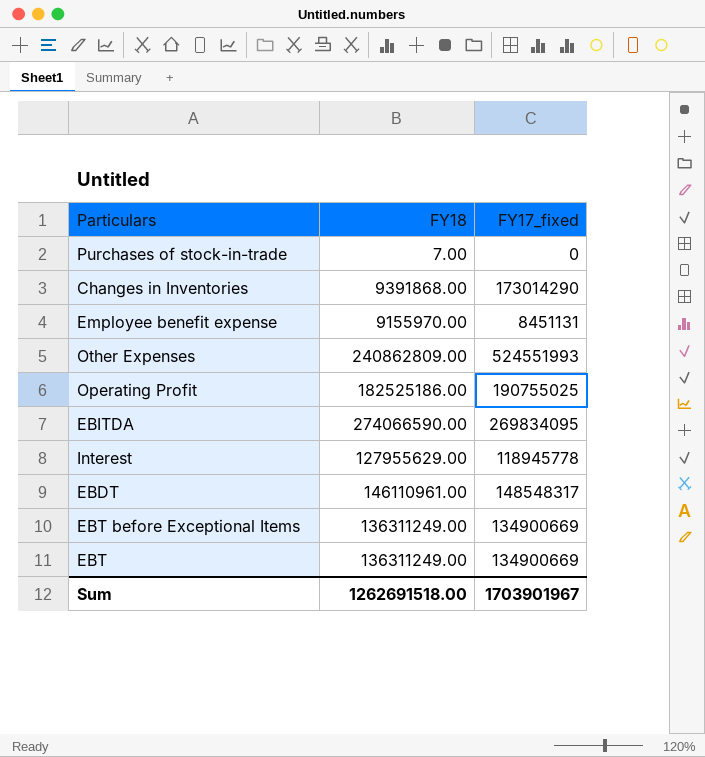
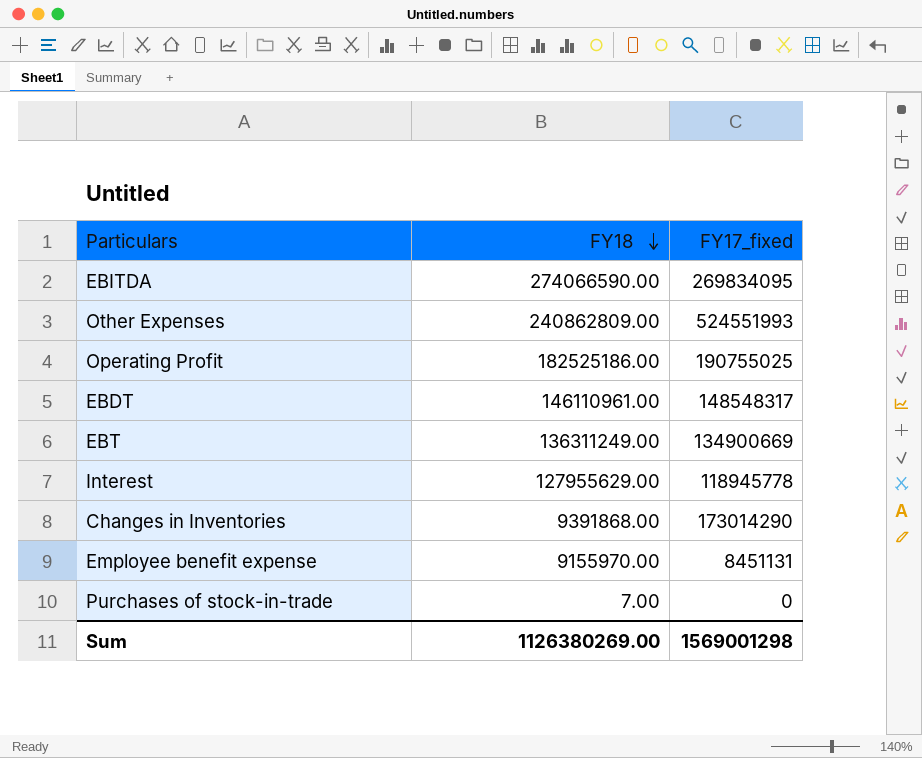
row order: none -> FY18 descending
row EBT before Exceptional Items: 136311249.00 | 134900669 -> none
Sum | FY18: 1262691518.00 -> 1126380269.00
Sum | FY17_fixed: 1703901967 -> 1569001298

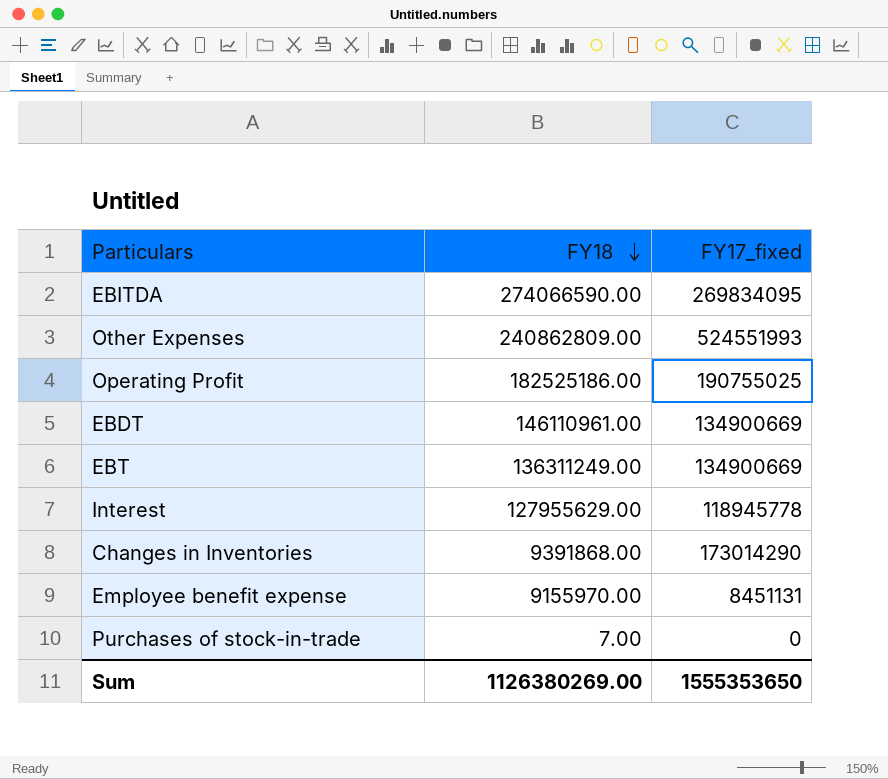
EBDT | FY17_fixed: 148548317 -> 134900669
Sum | FY17_fixed: 1569001298 -> 1555353650

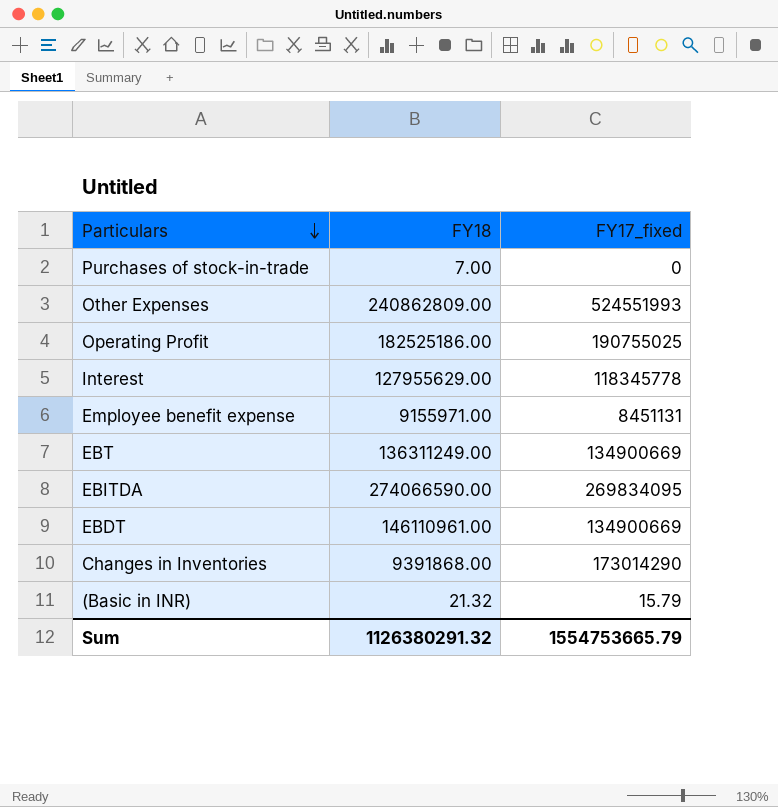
row order: FY18 descending -> Particulars descending
Interest | FY17_fixed: 118945778 -> 118345778
Employee benefit expense | FY18: 9155970.00 -> 9155971.00
row (Basic in INR): none -> 21.32 | 15.79
Sum | FY18: 1126380269.00 -> 1126380291.32
Sum | FY17_fixed: 1555353650 -> 1554753665.79

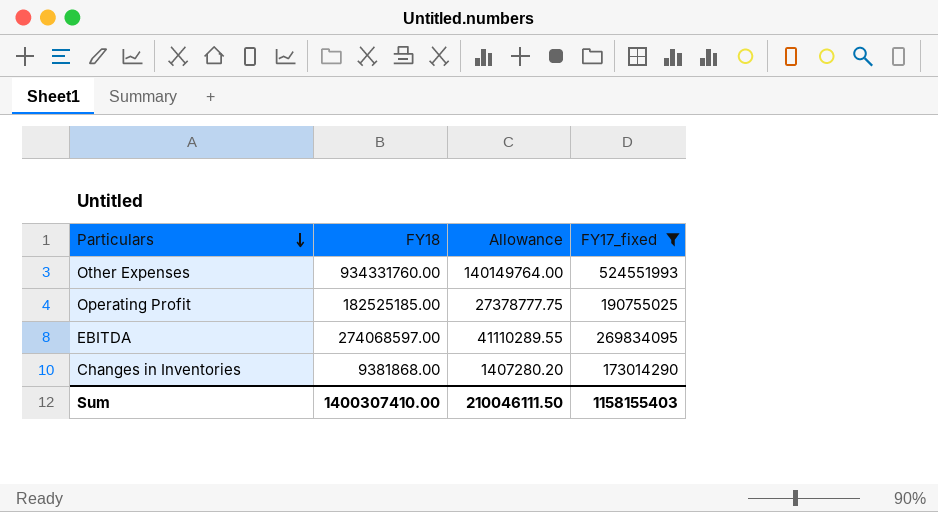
filter: none -> FY17_fixed >= 173014290
column Allowance | formula: none -> [FY18] * 0.15
Other Expenses | FY18: 240862809.00 -> 934331760.00
Operating Profit | FY18: 182525186.00 -> 182525185.00
EBITDA | FY18: 274066590.00 -> 274068597.00
Changes in Inventories | FY18: 9391868.00 -> 9381868.00
Sum | FY18: 1126380291.32 -> 1400307410.00
Sum | FY17_fixed: 1554753665.79 -> 1158155403

